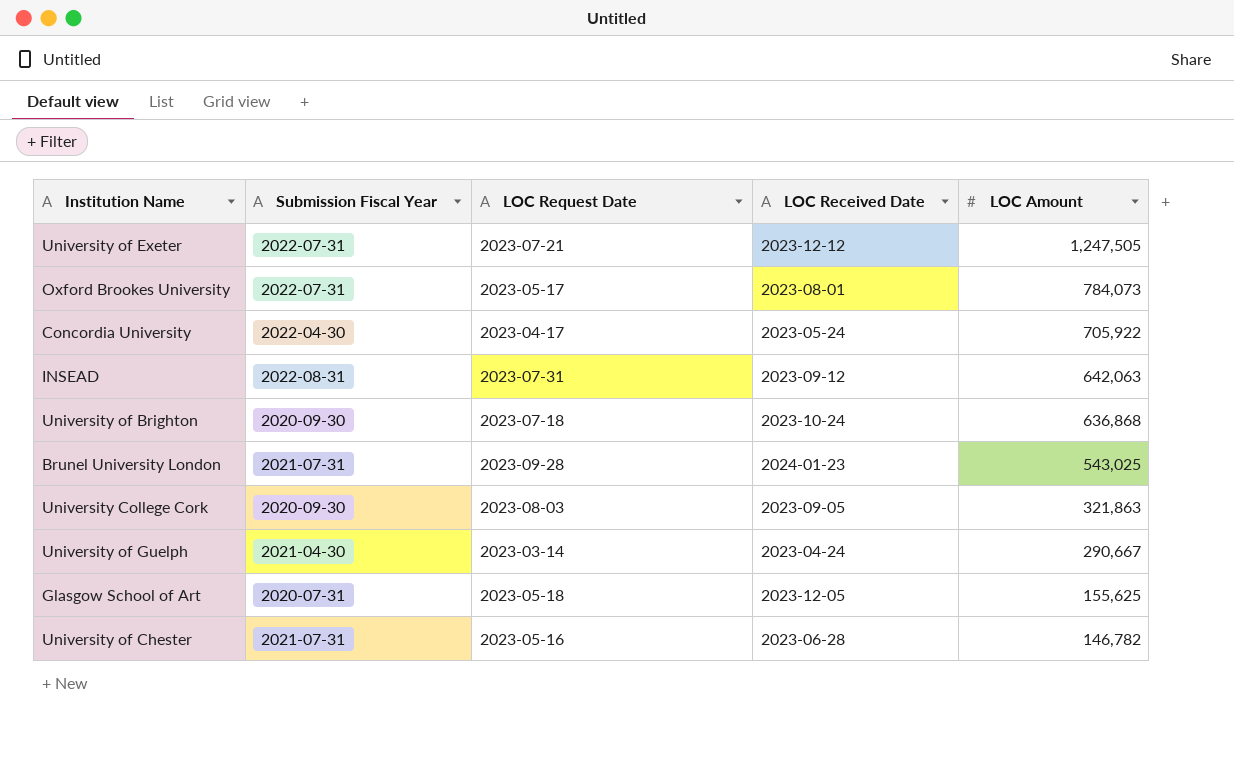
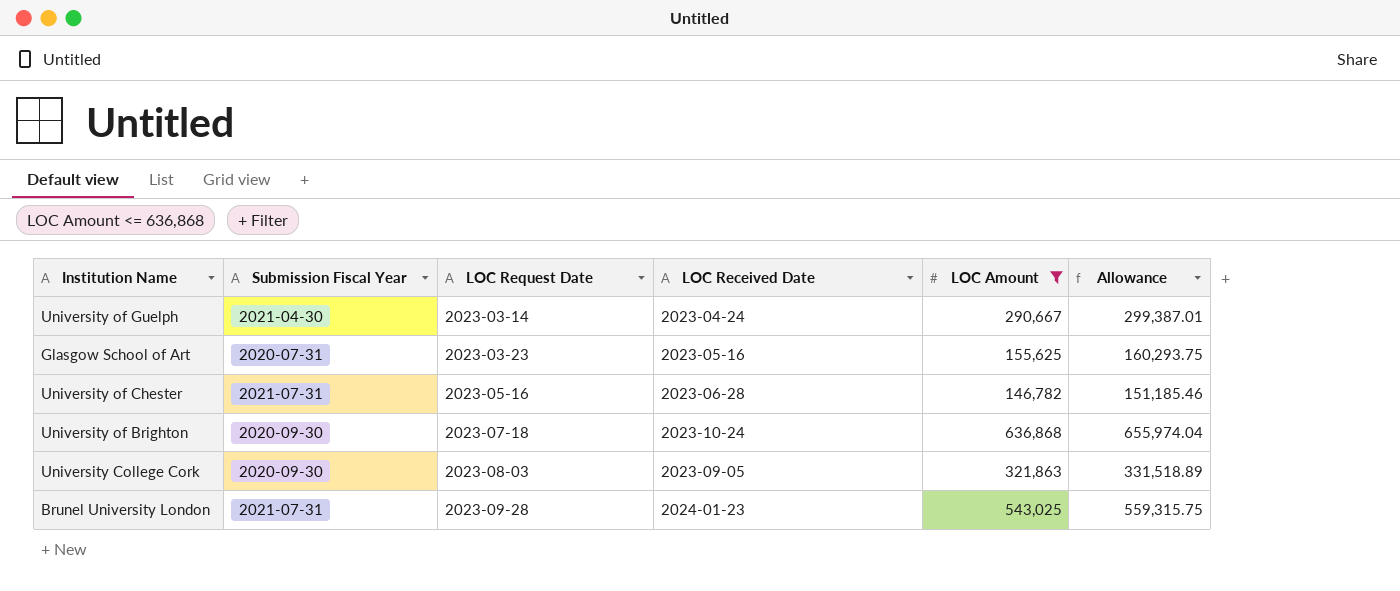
filter: none -> LOC Amount <= 636,868
row order: LOC Amount descending -> LOC Request Date ascending
column Allowance | formula: none -> [LOC Amount] * 1.03
Glasgow School of Art | LOC Request Date: 2023-05-18 -> 2023-03-23
Glasgow School of Art | LOC Received Date: 2023-12-05 -> 2023-05-16

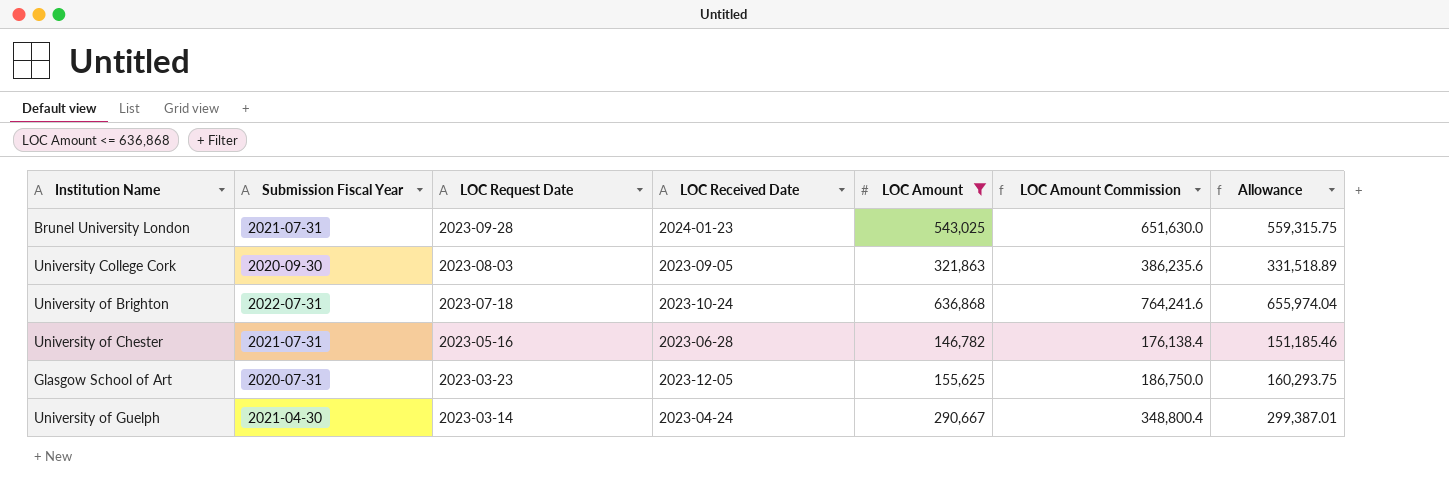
row order: LOC Request Date ascending -> LOC Request Date descending
column LOC Amount Commission | formula: none -> [LOC Amount] * 1.2
University of Brighton | Submission Fiscal Year: 2020-09-30 -> 2022-07-31
Glasgow School of Art | LOC Received Date: 2023-05-16 -> 2023-12-05

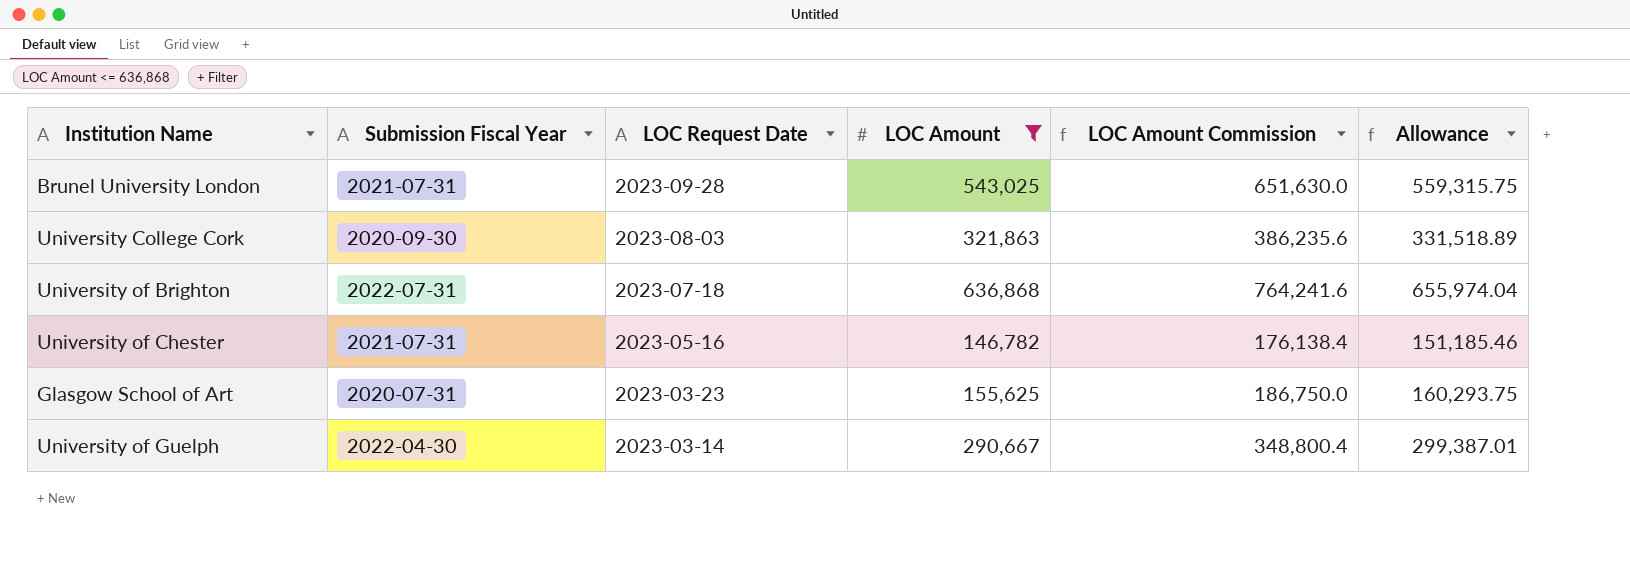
column LOC Received Date | position: 4 -> none
University of Guelph | Submission Fiscal Year: 2021-04-30 -> 2022-04-30

